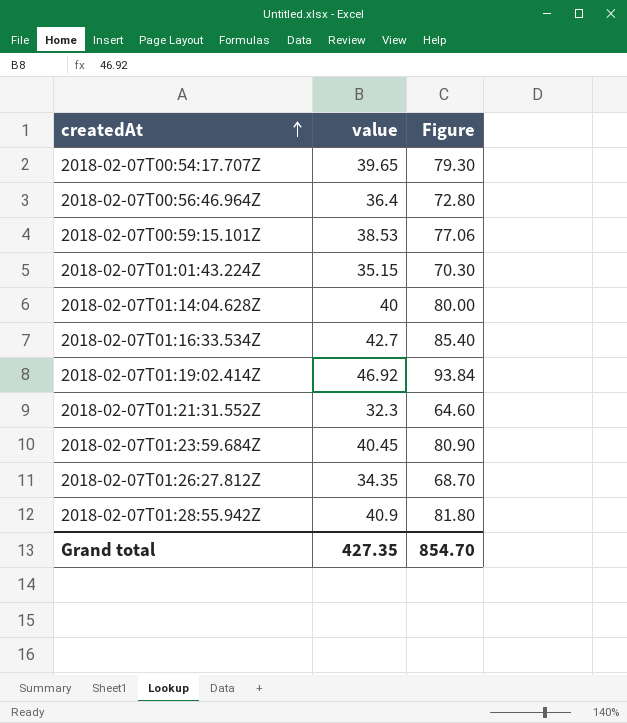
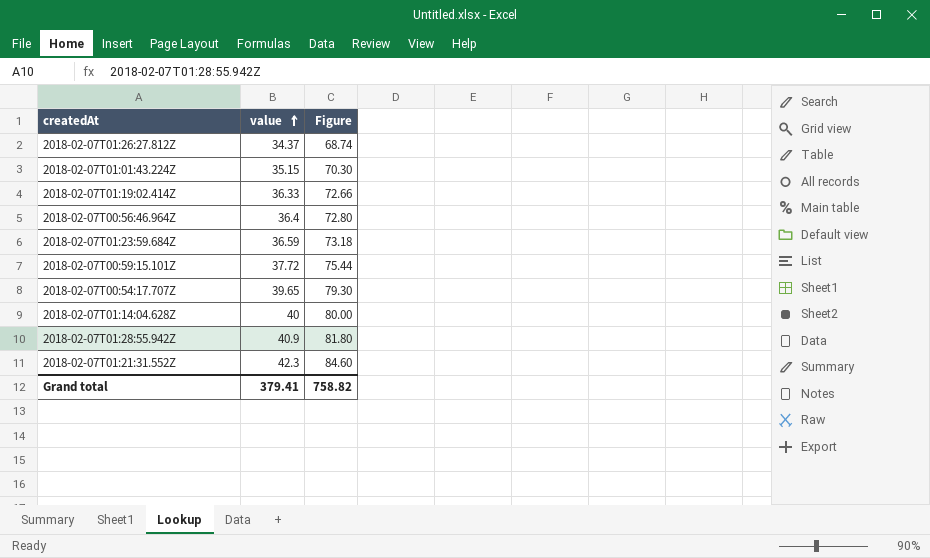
row order: createdAt ascending -> value ascending
row 2018-02-07T01:16:33.534Z: 42.7 | 85.40 -> none
2018-02-07T01:26:27.812Z | value: 34.35 -> 34.37
2018-02-07T01:26:27.812Z | Figure: 68.70 -> 68.74
2018-02-07T01:19:02.414Z | value: 46.92 -> 36.33
2018-02-07T01:19:02.414Z | Figure: 93.84 -> 72.66
2018-02-07T01:23:59.684Z | value: 40.45 -> 36.59
2018-02-07T01:23:59.684Z | Figure: 80.90 -> 73.18
2018-02-07T00:59:15.101Z | value: 38.53 -> 37.72
2018-02-07T00:59:15.101Z | Figure: 77.06 -> 75.44
2018-02-07T01:21:31.552Z | value: 32.3 -> 42.3
2018-02-07T01:21:31.552Z | Figure: 64.60 -> 84.60
Grand total | value: 427.35 -> 379.41
Grand total | Figure: 854.70 -> 758.82

